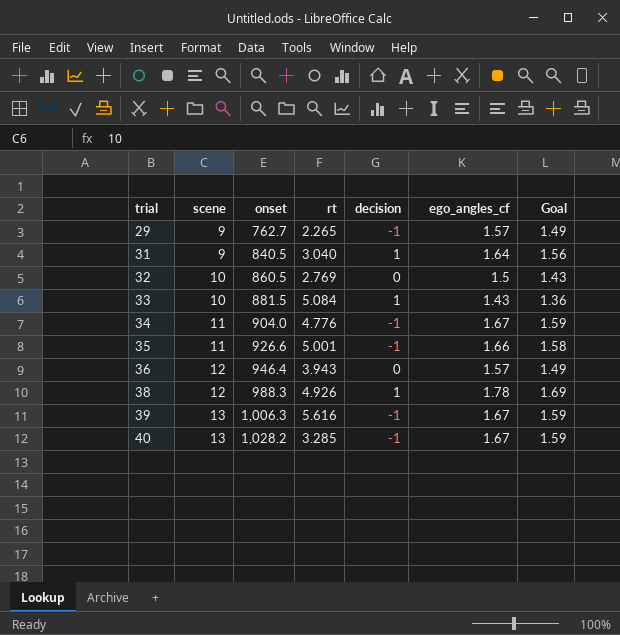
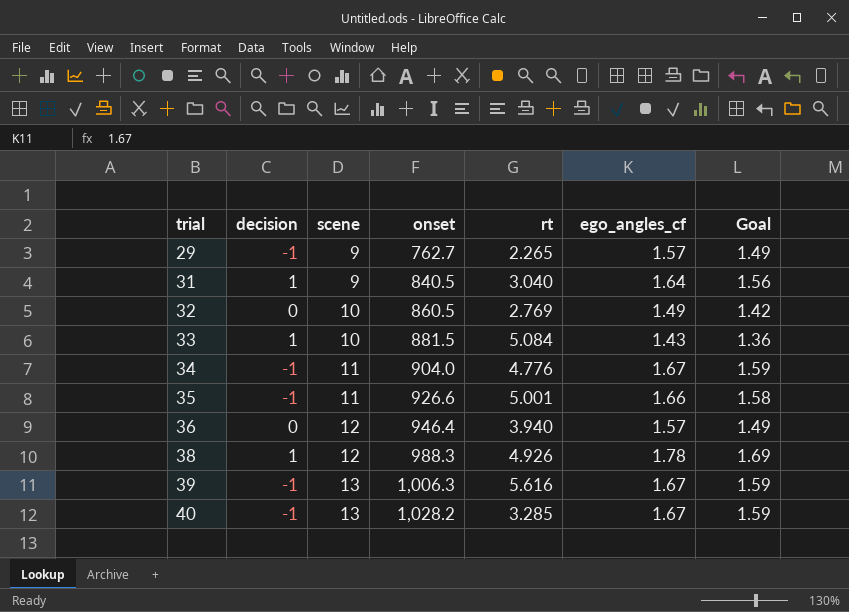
column decision | position: 5 -> 2
32 | ego_angles_cf: 1.5 -> 1.49
32 | Goal: 1.43 -> 1.42
36 | rt: 3.943 -> 3.940

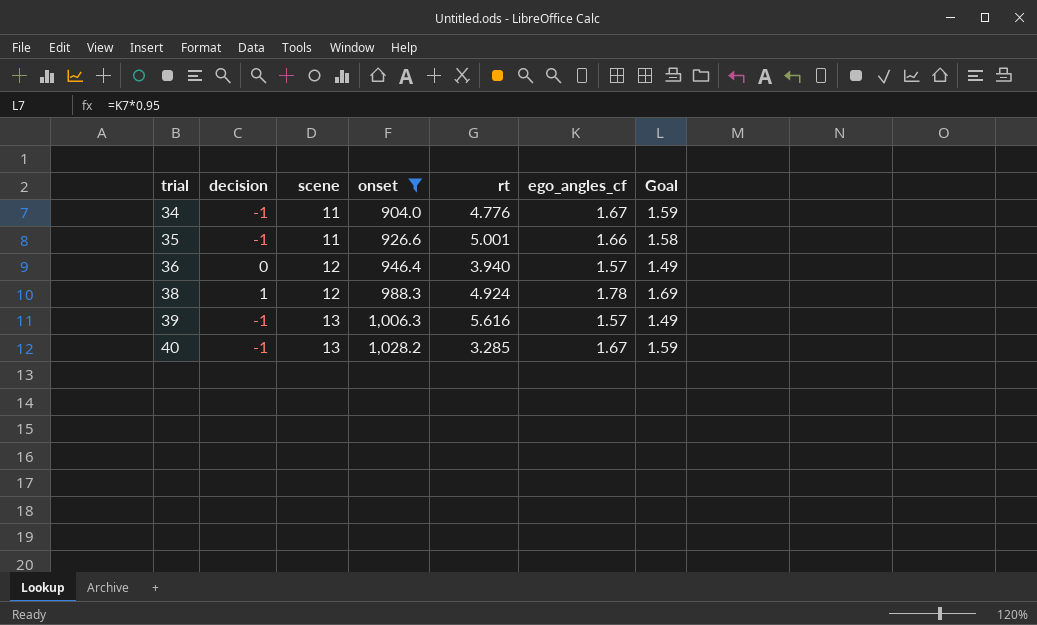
filter: none -> onset >= 904.0
38 | rt: 4.926 -> 4.924
39 | ego_angles_cf: 1.67 -> 1.57
39 | Goal: 1.59 -> 1.49

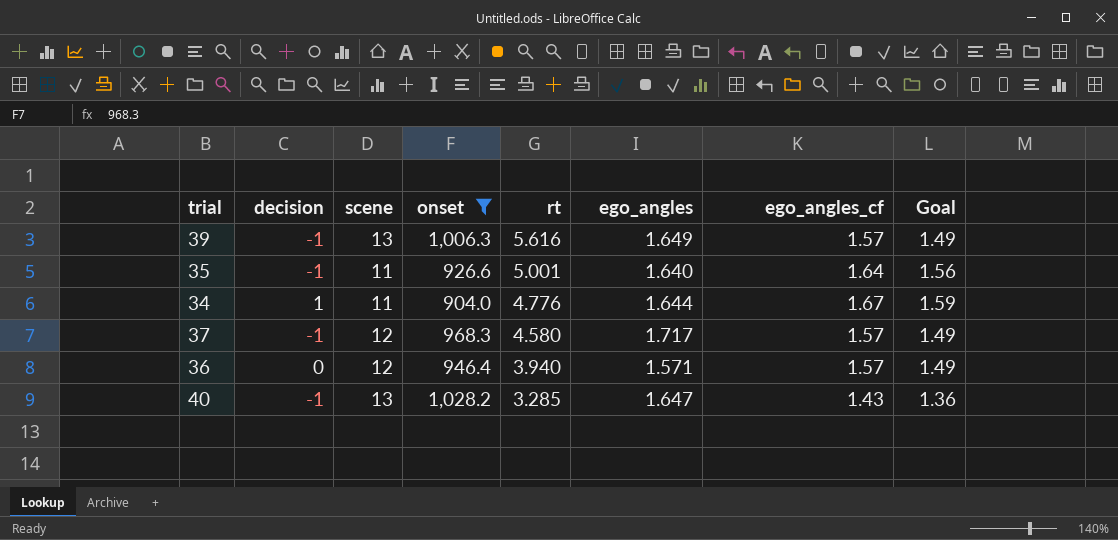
row order: trial ascending -> rt descending
column ego_angles | position: none -> 6
row 38: 1 | 12 | 988.3 | 4.924 | 1.78 | 1.69 -> none
35 | ego_angles_cf: 1.66 -> 1.64
35 | Goal: 1.58 -> 1.56
34 | decision: -1 -> 1
row 37: none -> -1 | 12 | 968.3 | 4.580 | 1.717 | 1.57 | 1.49
40 | ego_angles_cf: 1.67 -> 1.43
40 | Goal: 1.59 -> 1.36

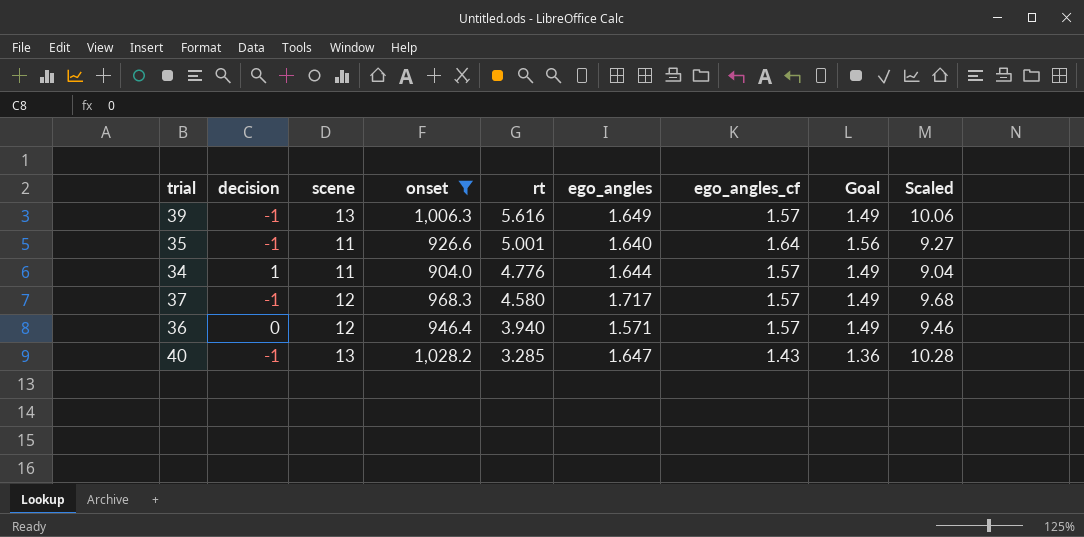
column Scaled | formula: none -> [onset] * 0.01
34 | ego_angles_cf: 1.67 -> 1.57
34 | Goal: 1.59 -> 1.49

